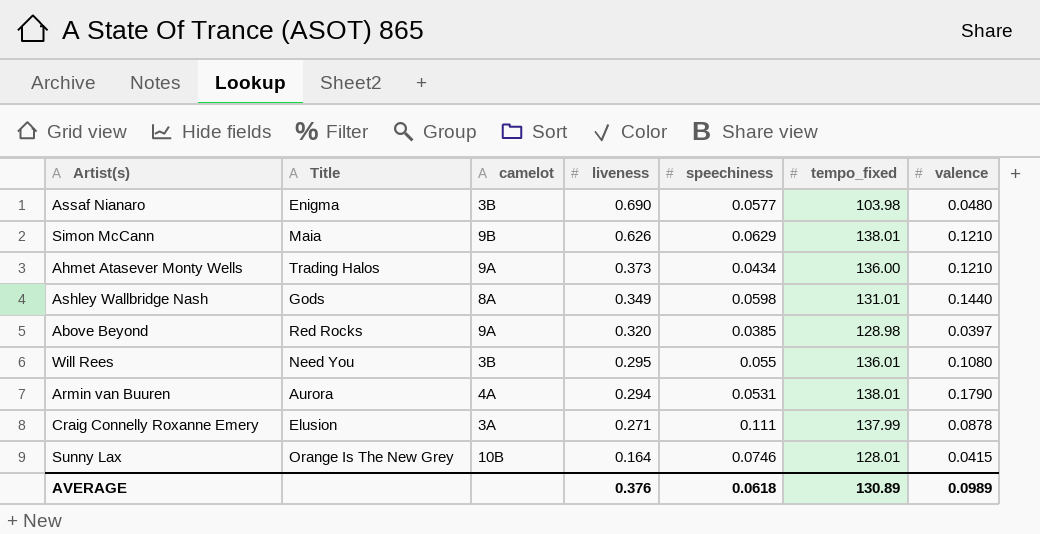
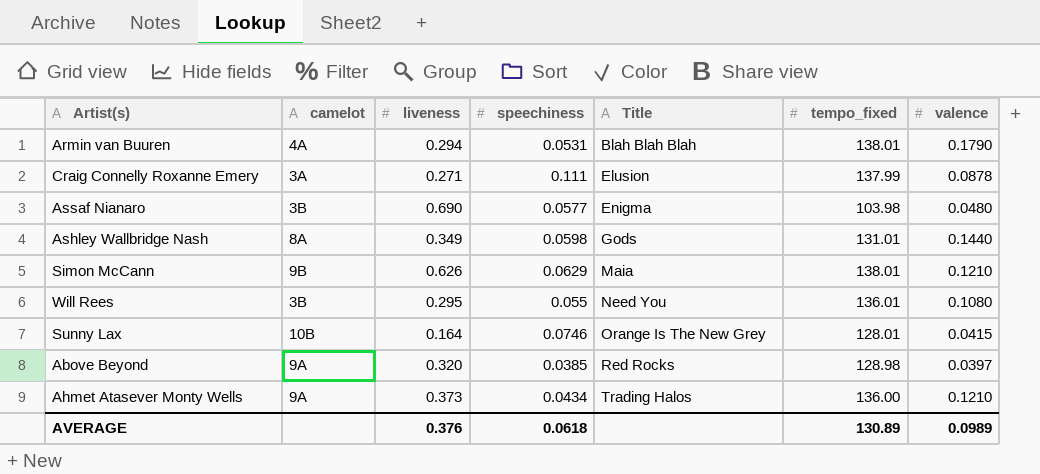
row order: liveness descending -> Title ascending
column Title | position: 2 -> 5
Armin van Buuren | Title: Aurora -> Blah Blah Blah

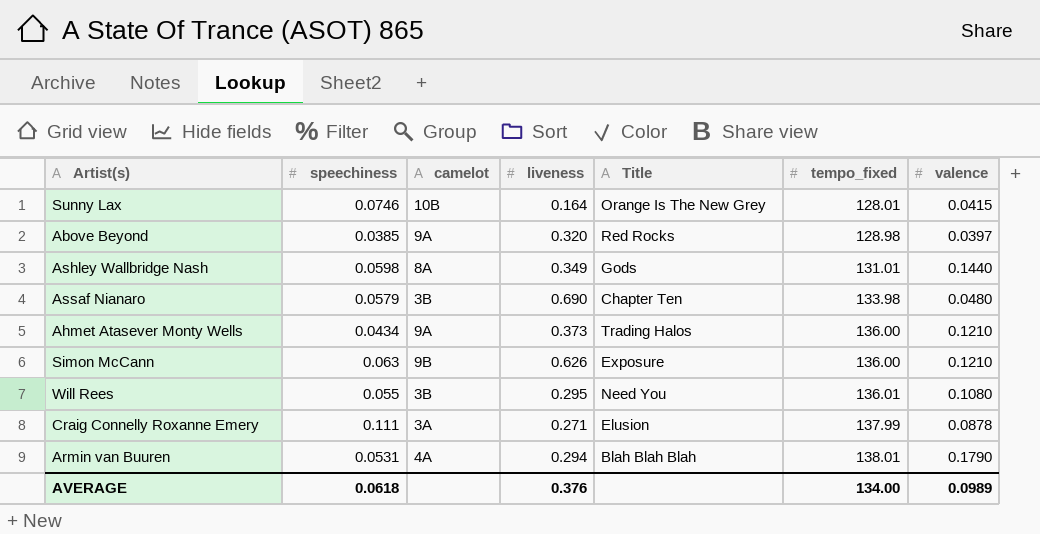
row order: Title ascending -> tempo_fixed ascending
column speechiness | position: 4 -> 2
Assaf Nianaro | speechiness: 0.0577 -> 0.0579
Assaf Nianaro | Title: Enigma -> Chapter Ten
Assaf Nianaro | tempo_fixed: 103.98 -> 133.98
Simon McCann | speechiness: 0.0629 -> 0.063
Simon McCann | Title: Maia -> Exposure
Simon McCann | tempo_fixed: 138.01 -> 136.00
AVERAGE | tempo_fixed: 130.89 -> 134.00

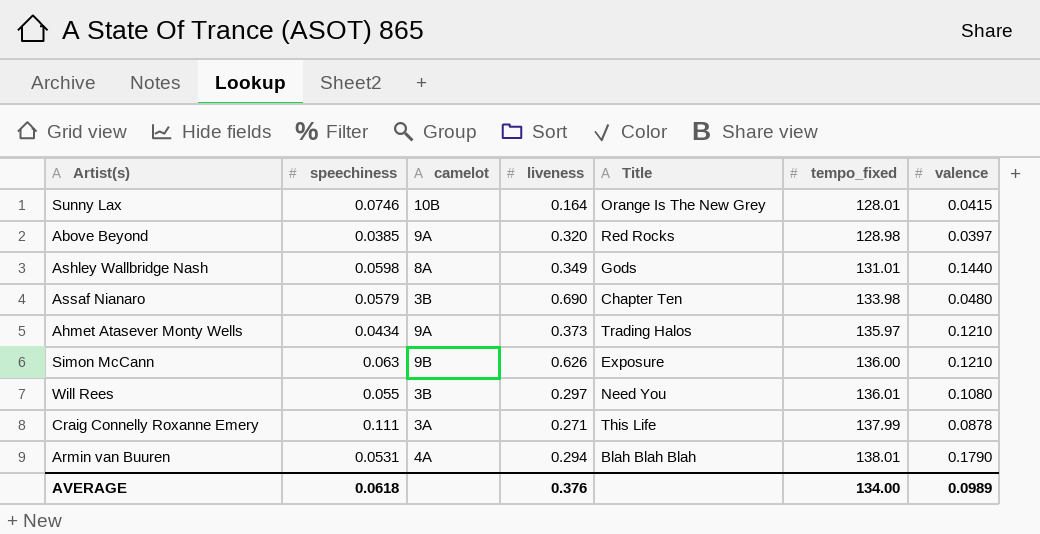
Ahmet Atasever Monty Wells | tempo_fixed: 136.00 -> 135.97
Will Rees | liveness: 0.295 -> 0.297
Craig Connelly Roxanne Emery | Title: Elusion -> This Life

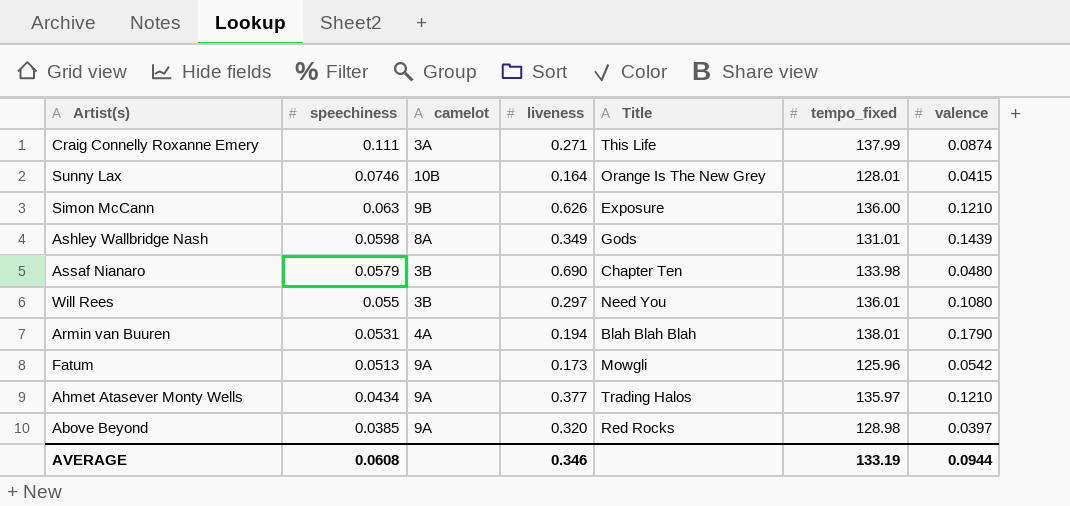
row order: tempo_fixed ascending -> speechiness descending
Craig Connelly Roxanne Emery | valence: 0.0878 -> 0.0874
Ashley Wallbridge Nash | valence: 0.1440 -> 0.1439
Armin van Buuren | liveness: 0.294 -> 0.194
row Fatum: none -> 0.0513 | 9A | 0.173 | Mowgli | 125.96 | 0.0542
Ahmet Atasever Monty Wells | liveness: 0.373 -> 0.377
AVERAGE | speechiness: 0.0618 -> 0.0608
AVERAGE | liveness: 0.376 -> 0.346
AVERAGE | tempo_fixed: 134.00 -> 133.19
AVERAGE | valence: 0.0989 -> 0.0944

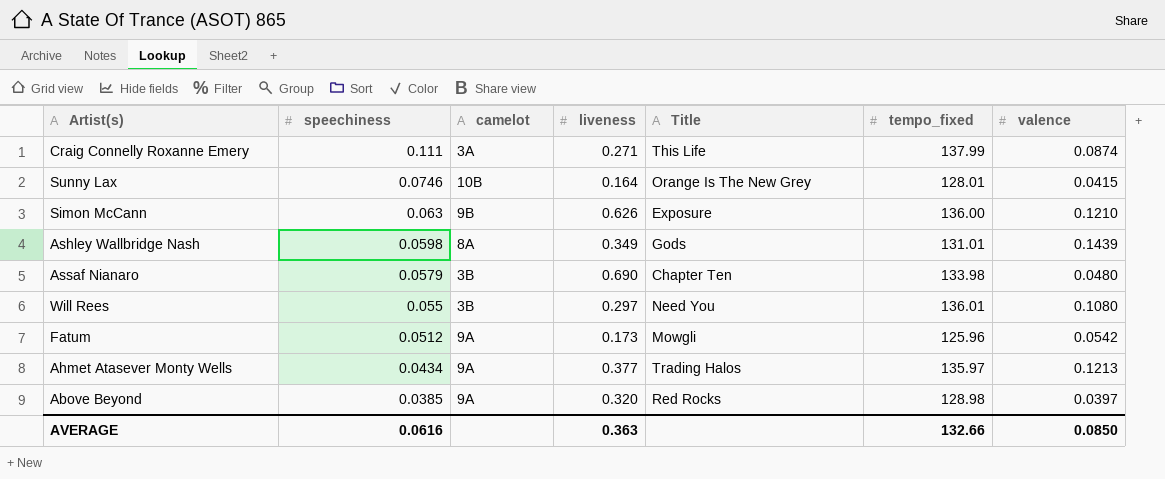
row Armin van Buuren: 0.0531 | 4A | 0.194 | Blah Blah Blah | 138.01 | 0.1790 -> none
Fatum | speechiness: 0.0513 -> 0.0512
Ahmet Atasever Monty Wells | valence: 0.1210 -> 0.1213
AVERAGE | speechiness: 0.0608 -> 0.0616
AVERAGE | liveness: 0.346 -> 0.363
AVERAGE | tempo_fixed: 133.19 -> 132.66
AVERAGE | valence: 0.0944 -> 0.0850

